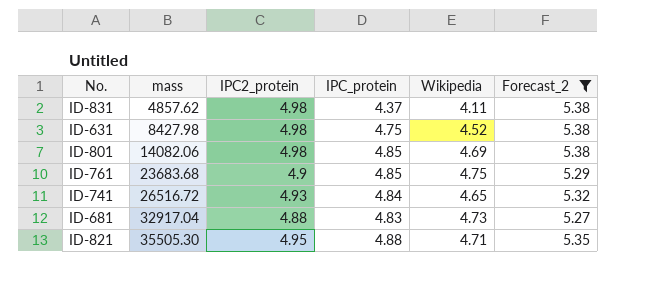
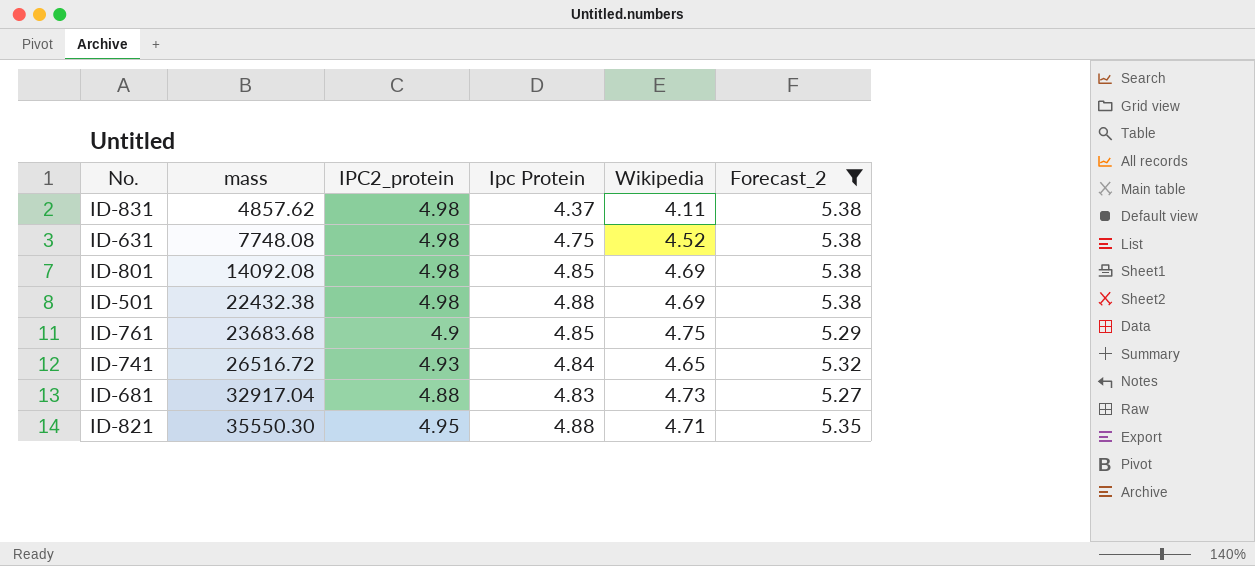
column name: IPC_protein -> Ipc Protein
ID-631 | mass: 8427.98 -> 7748.08
ID-801 | mass: 14082.06 -> 14092.08
row ID-501: none -> 22432.38 | 4.98 | 4.88 | 4.69 | 5.38
ID-821 | mass: 35505.30 -> 35550.30

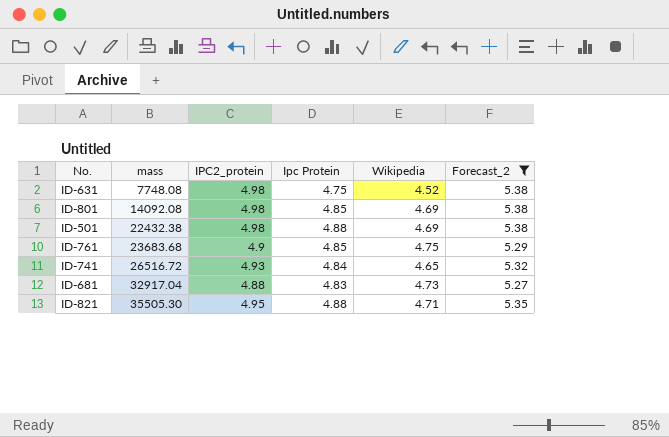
row ID-831: 4857.62 | 4.98 | 4.37 | 4.11 | 5.38 -> none
ID-821 | mass: 35550.30 -> 35505.30

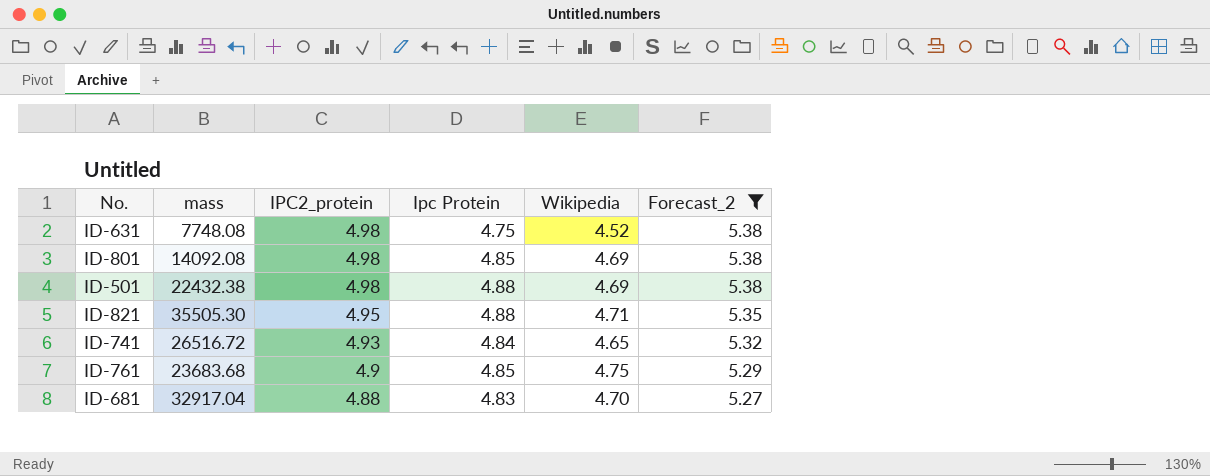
row order: mass ascending -> IPC2_protein descending
ID-681 | Wikipedia: 4.73 -> 4.70

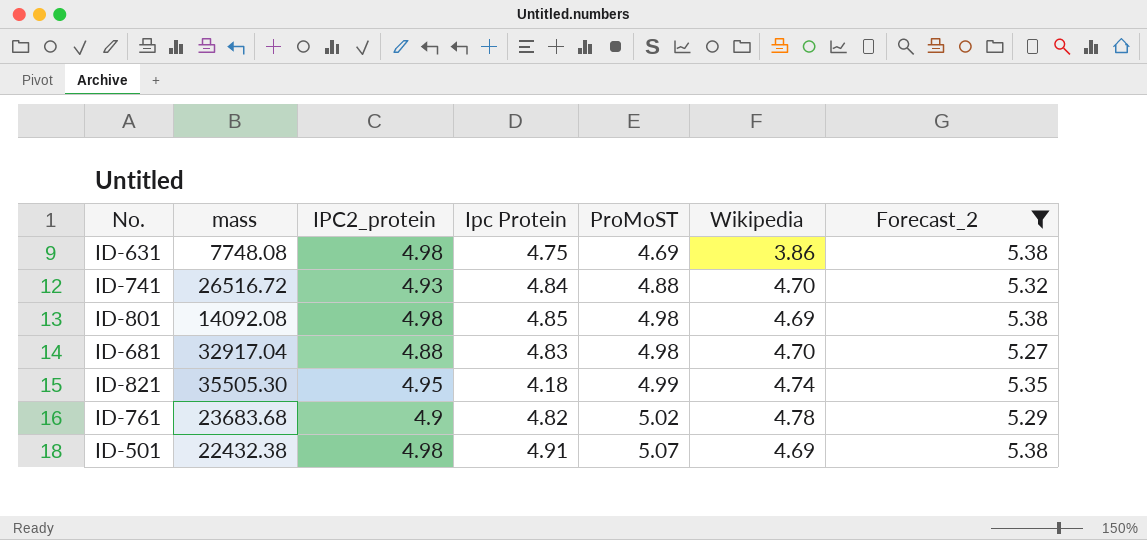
row order: IPC2_protein descending -> ProMoST ascending
column ProMoST | position: none -> 5
ID-631 | Wikipedia: 4.52 -> 3.86
ID-741 | Wikipedia: 4.65 -> 4.70
ID-821 | Ipc Protein: 4.88 -> 4.18
ID-821 | Wikipedia: 4.71 -> 4.74
ID-761 | Ipc Protein: 4.85 -> 4.82
ID-761 | Wikipedia: 4.75 -> 4.78
ID-501 | Ipc Protein: 4.88 -> 4.91

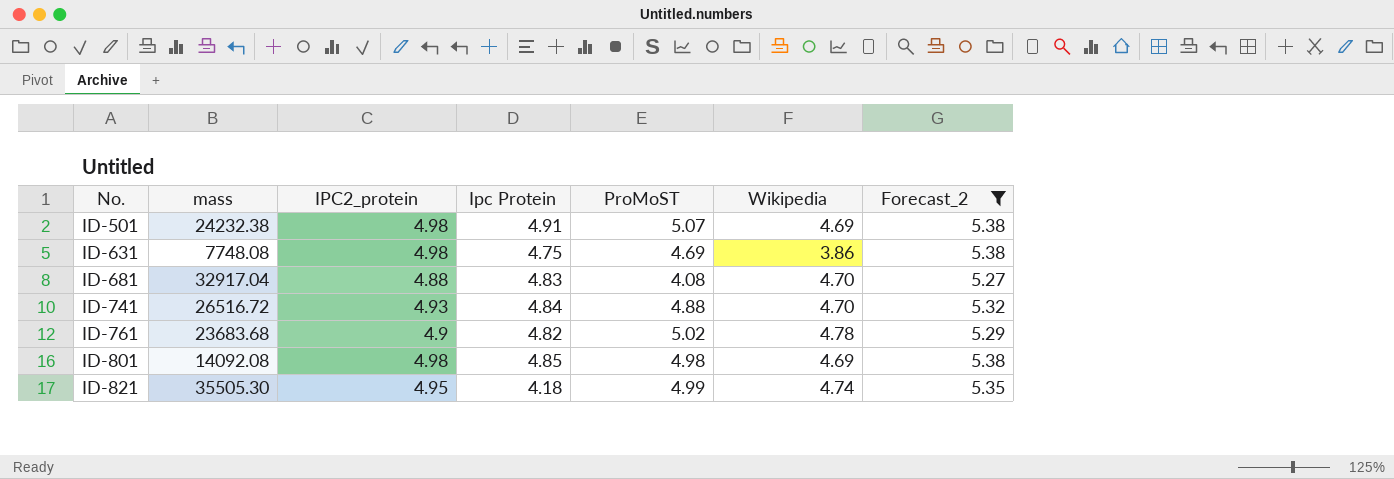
row order: ProMoST ascending -> No. ascending
ID-501 | mass: 22432.38 -> 24232.38
ID-681 | ProMoST: 4.98 -> 4.08

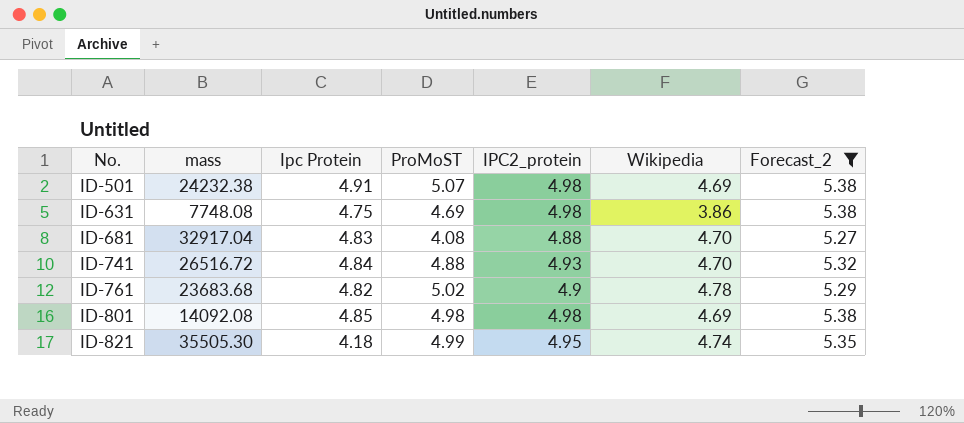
column IPC2_protein | position: 3 -> 5

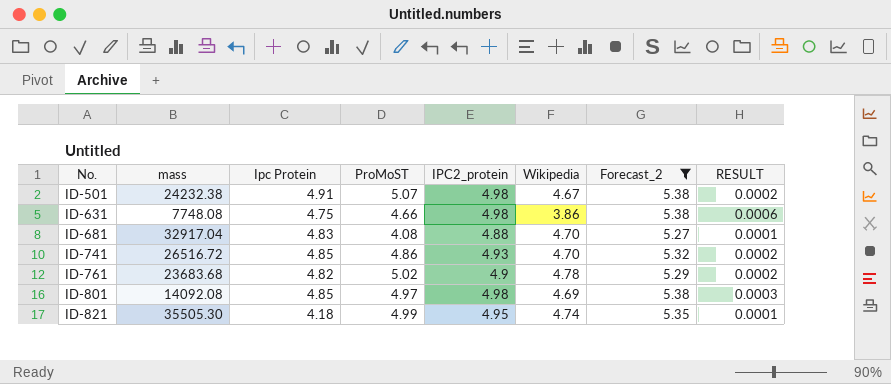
column RESULT | formula: none -> [Ipc Protein] / [mass]
ID-501 | Wikipedia: 4.69 -> 4.67
ID-631 | ProMoST: 4.69 -> 4.66
ID-741 | Ipc Protein: 4.84 -> 4.85
ID-741 | ProMoST: 4.88 -> 4.86
ID-801 | ProMoST: 4.98 -> 4.97

